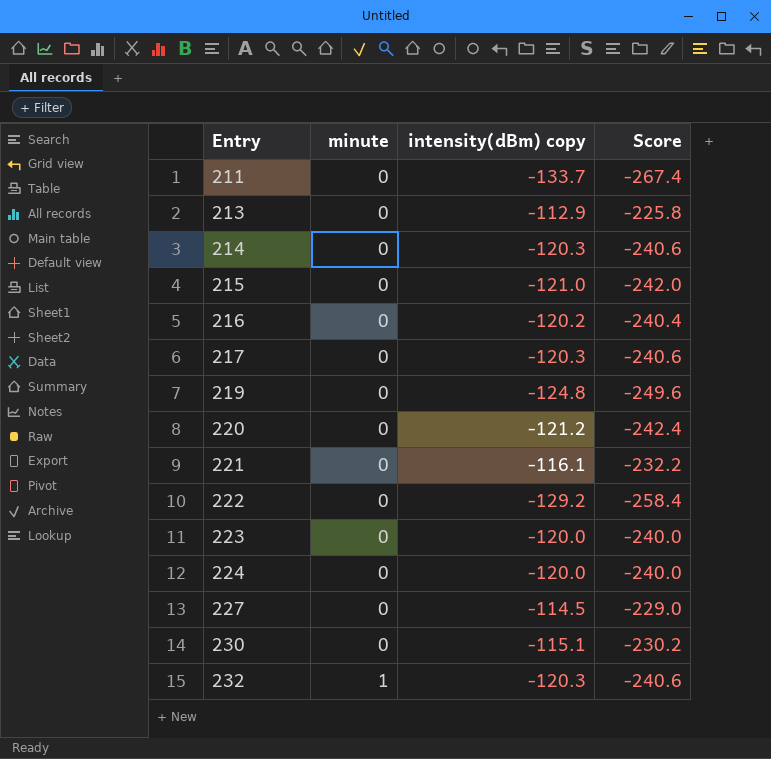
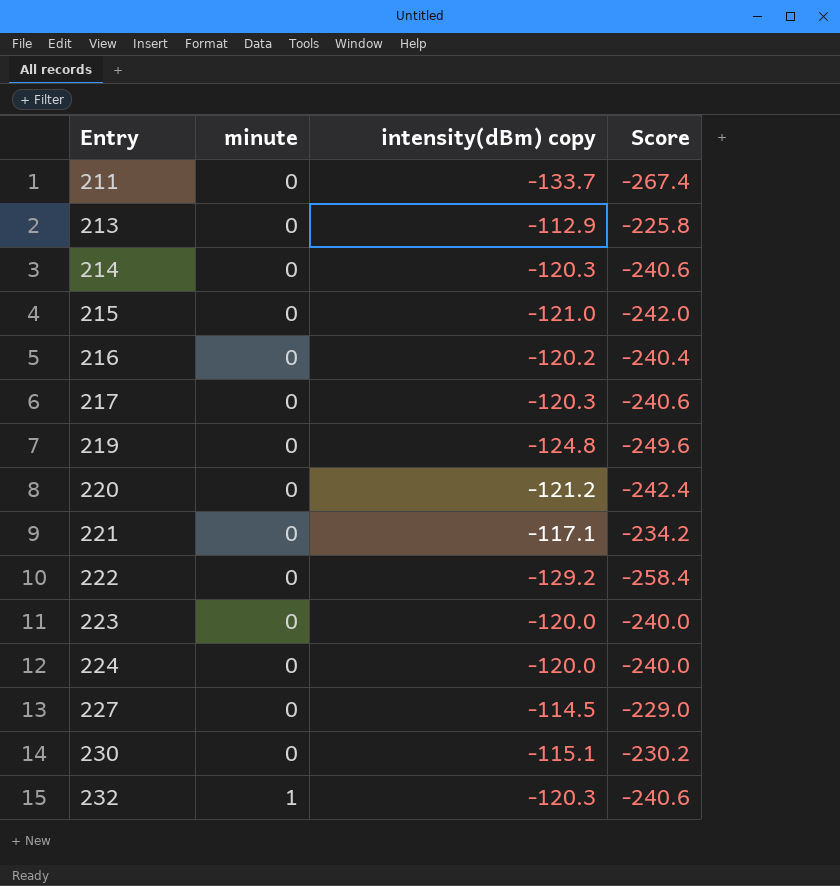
221 | intensity(dBm) copy: -116.1 -> -117.1
221 | Score: -232.2 -> -234.2

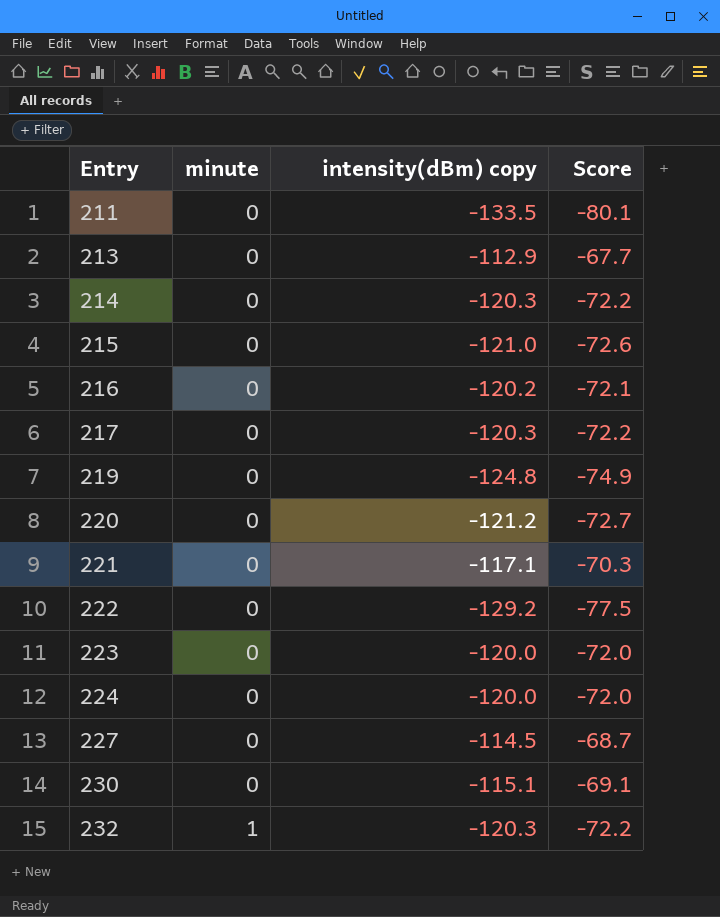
column Score | formula: [intensity(dBm) copy] * 2 -> [intensity(dBm) copy] * 0.6
211 | intensity(dBm) copy: -133.7 -> -133.5

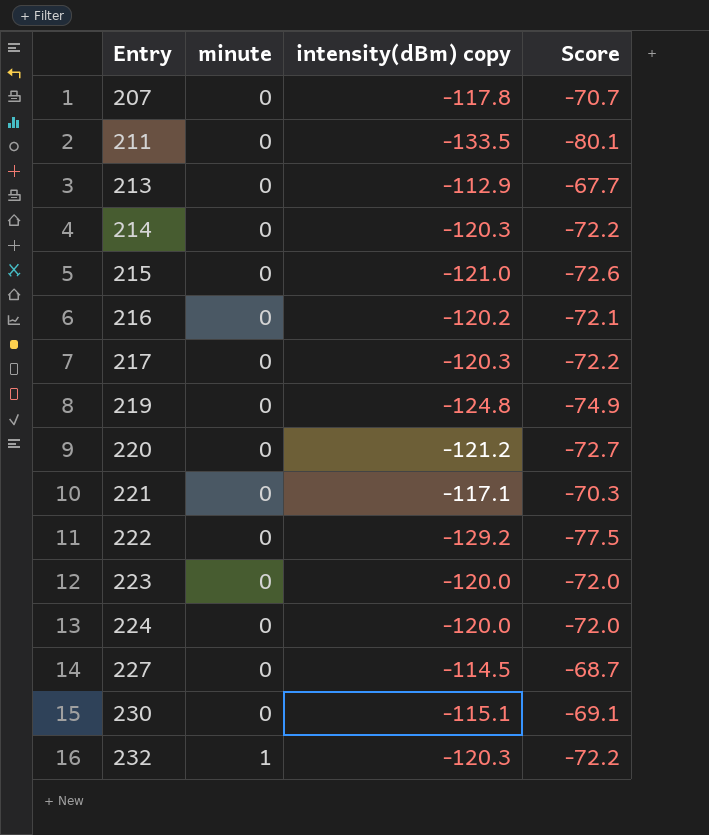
row 207: none -> 0 | -117.8 | -70.7

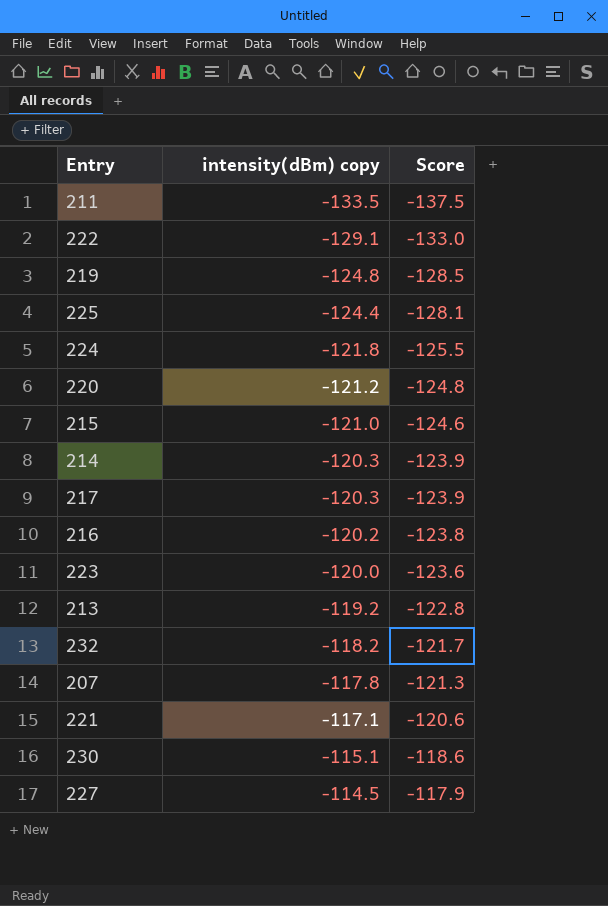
row order: Entry ascending -> intensity(dBm) copy ascending
column minute | position: 2 -> none
column Score | formula: [intensity(dBm) copy] * 0.6 -> [intensity(dBm) copy] * 1.03
222 | intensity(dBm) copy: -129.2 -> -129.1
row 225: none -> -124.4 | -128.1
224 | intensity(dBm) copy: -120.0 -> -121.8
213 | intensity(dBm) copy: -112.9 -> -119.2
232 | intensity(dBm) copy: -120.3 -> -118.2

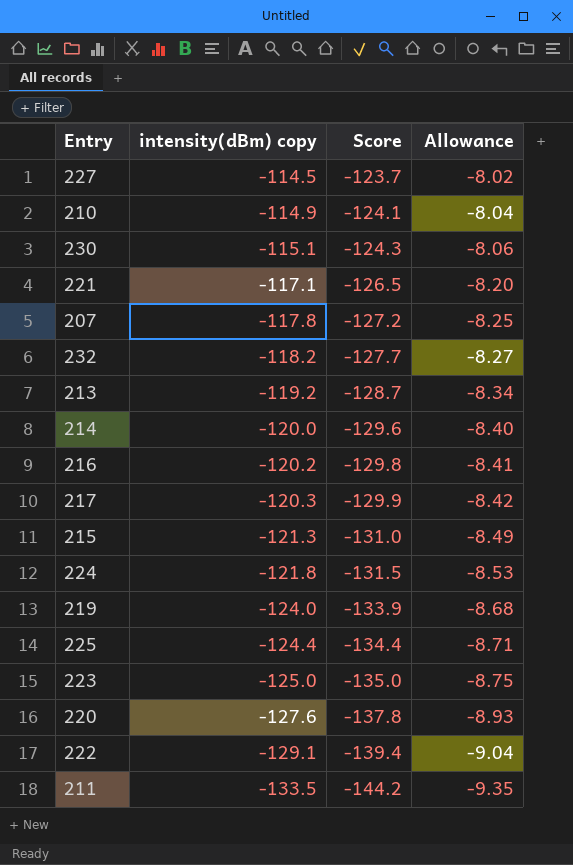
row order: intensity(dBm) copy ascending -> intensity(dBm) copy descending
column Score | formula: [intensity(dBm) copy] * 1.03 -> [intensity(dBm) copy] * 1.08
column Allowance | formula: none -> [intensity(dBm) copy] * 0.07
row 210: none -> -114.9 | -124.1 | -8.04
214 | intensity(dBm) copy: -120.3 -> -120.0
215 | intensity(dBm) copy: -121.0 -> -121.3
219 | intensity(dBm) copy: -124.8 -> -124.0
223 | intensity(dBm) copy: -120.0 -> -125.0
220 | intensity(dBm) copy: -121.2 -> -127.6

